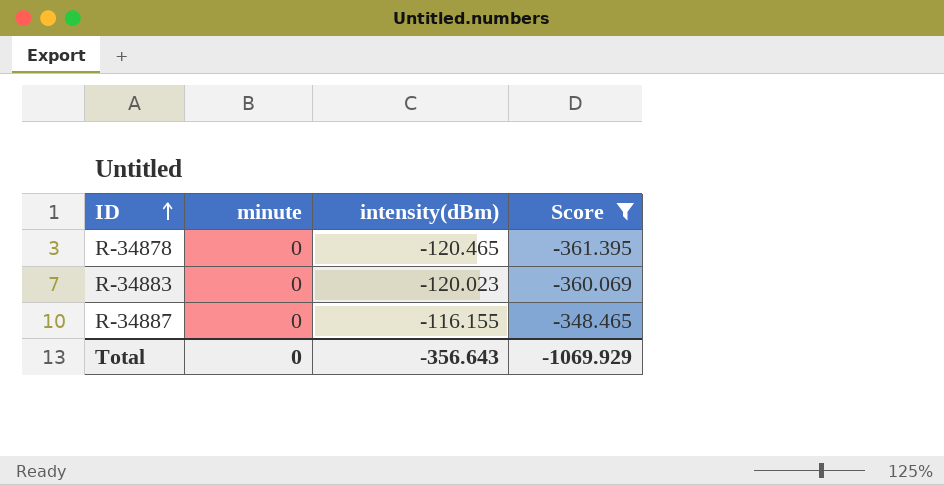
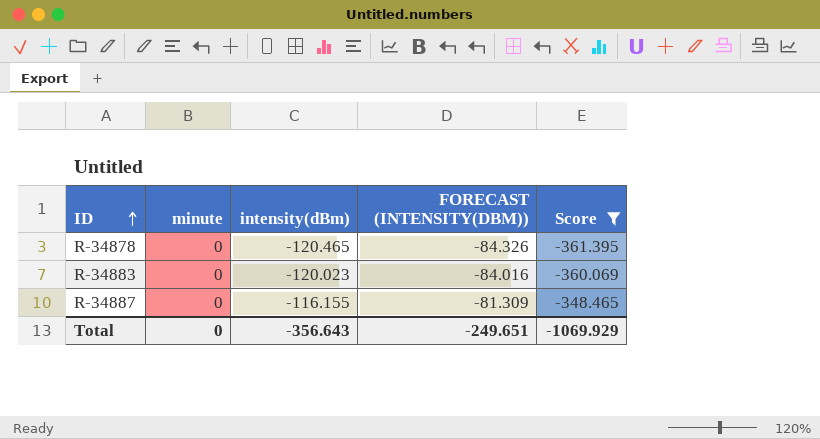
column FORECAST (INTENSITY(DBM)) | formula: none -> [intensity(dBm)] * 0.7

